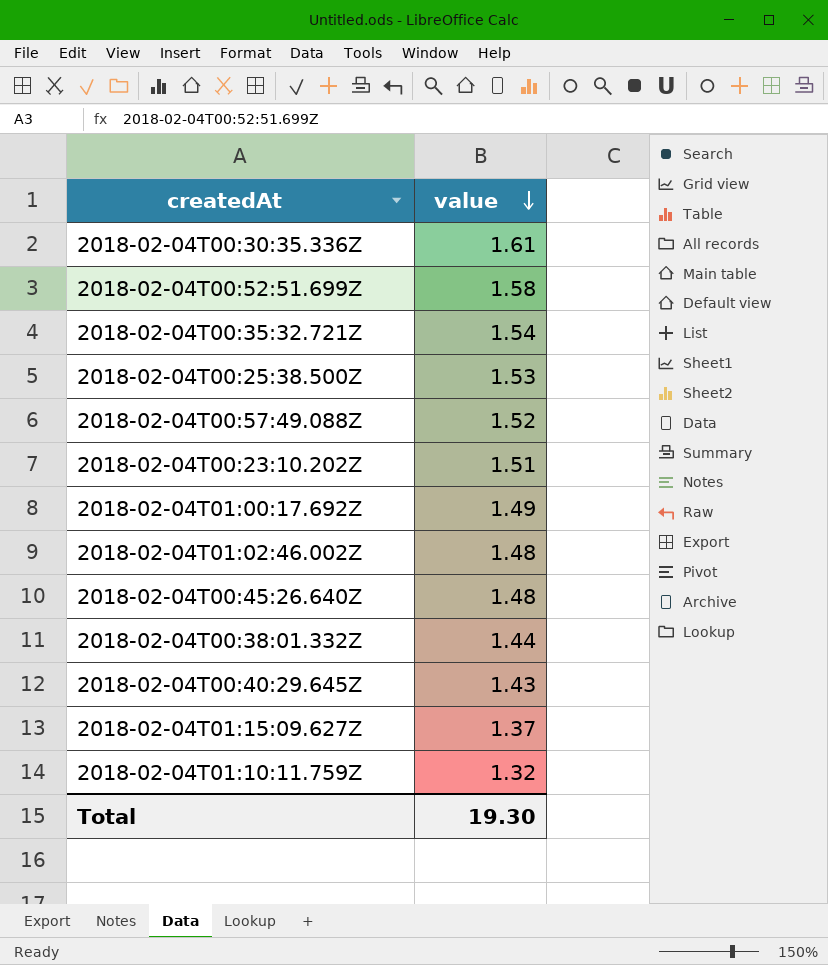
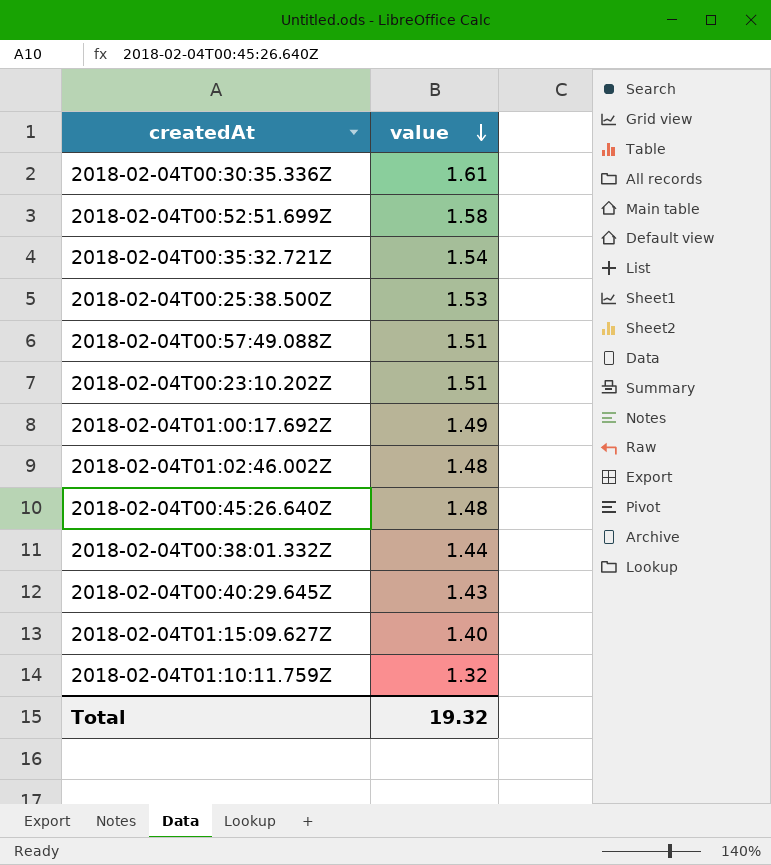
2018-02-04T00:57:49.088Z | value: 1.52 -> 1.51
2018-02-04T01:15:09.627Z | value: 1.37 -> 1.40
Total | value: 19.30 -> 19.32

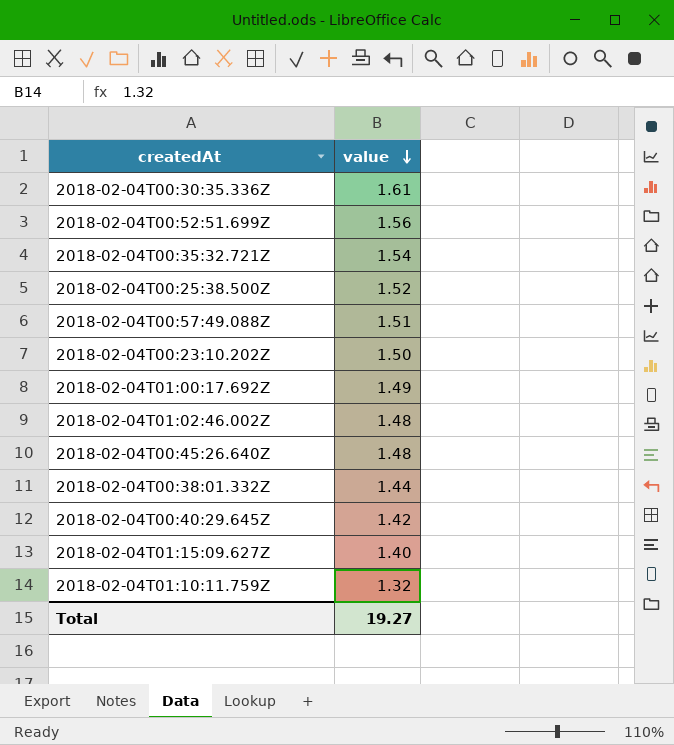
2018-02-04T00:52:51.699Z | value: 1.58 -> 1.56
2018-02-04T00:25:38.500Z | value: 1.53 -> 1.52
2018-02-04T00:23:10.202Z | value: 1.51 -> 1.50
2018-02-04T00:40:29.645Z | value: 1.43 -> 1.42
Total | value: 19.32 -> 19.27

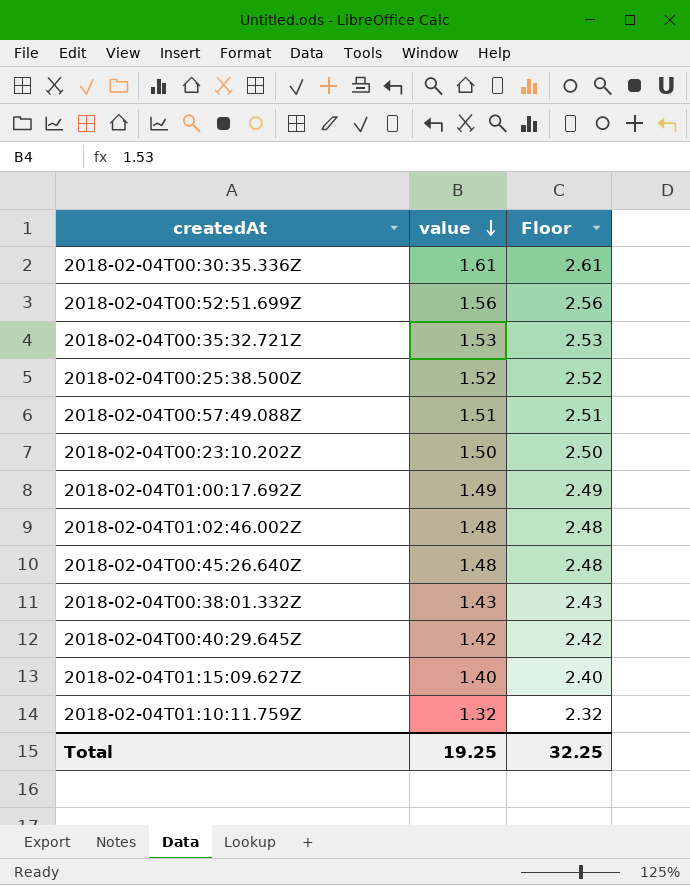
column Floor | formula: none -> [value] + 1
2018-02-04T00:35:32.721Z | value: 1.54 -> 1.53
2018-02-04T00:38:01.332Z | value: 1.44 -> 1.43
Total | value: 19.27 -> 19.25

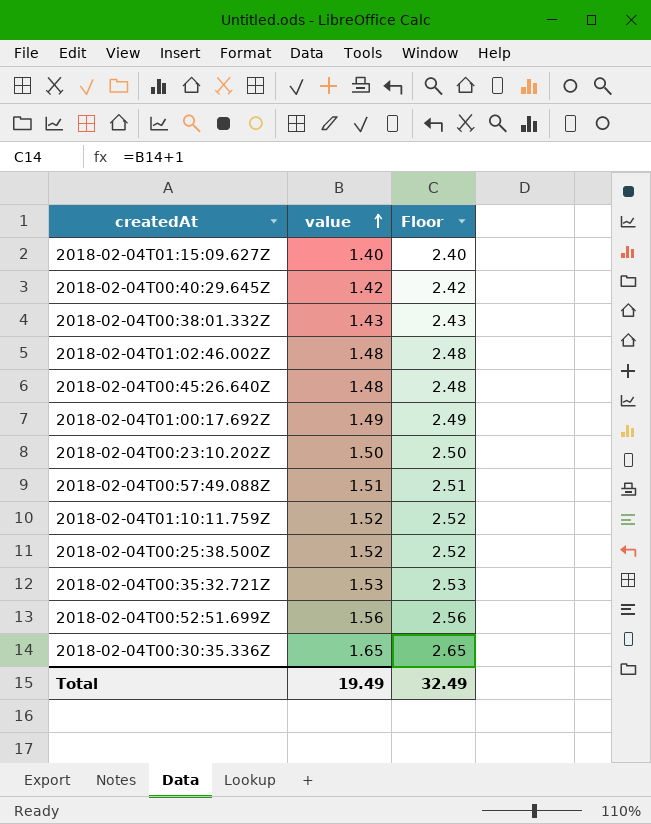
row order: value descending -> value ascending
2018-02-04T01:10:11.759Z | value: 1.32 -> 1.52
2018-02-04T01:10:11.759Z | Floor: 2.32 -> 2.52
2018-02-04T00:30:35.336Z | value: 1.61 -> 1.65
2018-02-04T00:30:35.336Z | Floor: 2.61 -> 2.65
Total | value: 19.25 -> 19.49
Total | Floor: 32.25 -> 32.49

